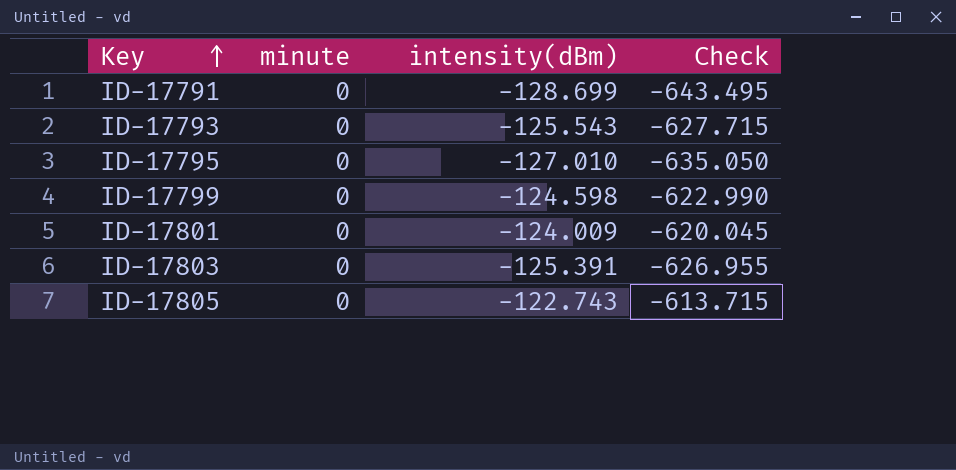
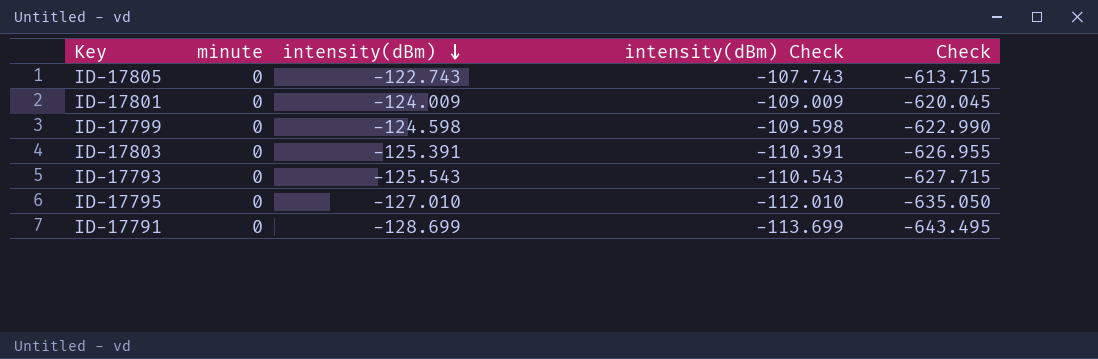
row order: Key ascending -> intensity(dBm) descending
column intensity(dBm) Check | formula: none -> [intensity(dBm)] + 15

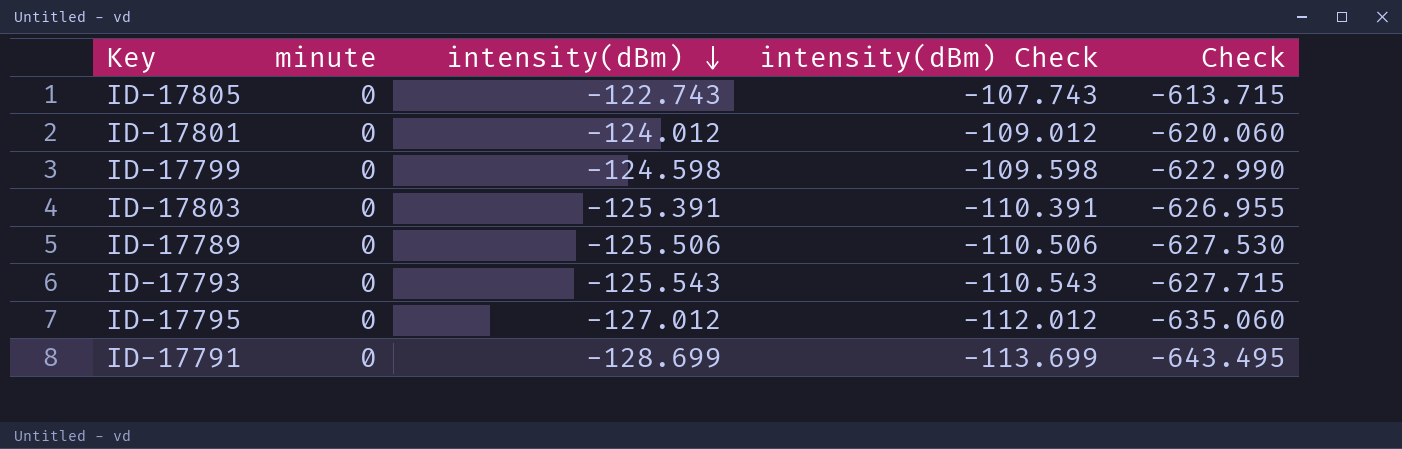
ID-17801 | intensity(dBm): -124.009 -> -124.012
ID-17801 | intensity(dBm) Check: -109.009 -> -109.012
ID-17801 | Check: -620.045 -> -620.060
row ID-17789: none -> 0 | -125.506 | -110.506 | -627.530
ID-17795 | intensity(dBm): -127.010 -> -127.012
ID-17795 | intensity(dBm) Check: -112.010 -> -112.012
ID-17795 | Check: -635.050 -> -635.060

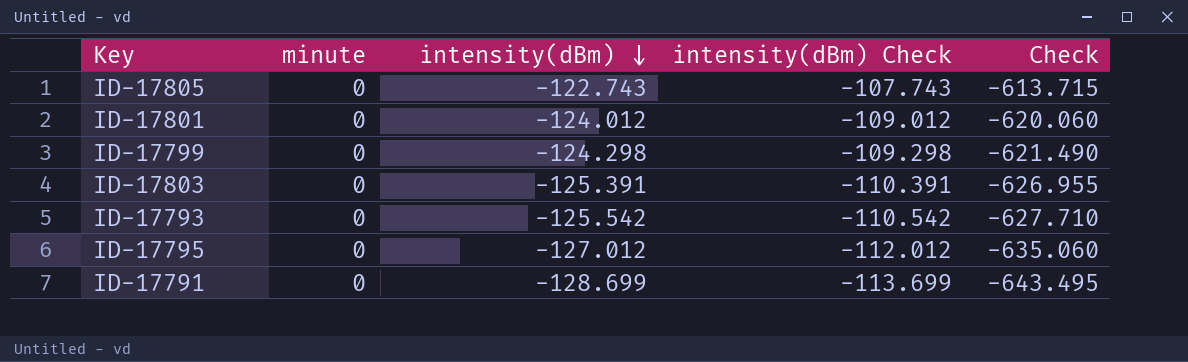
row ID-17789: 0 | -125.506 | -110.506 | -627.530 -> none
ID-17799 | intensity(dBm): -124.598 -> -124.298
ID-17799 | intensity(dBm) Check: -109.598 -> -109.298
ID-17799 | Check: -622.990 -> -621.490
ID-17793 | intensity(dBm): -125.543 -> -125.542
ID-17793 | intensity(dBm) Check: -110.543 -> -110.542
ID-17793 | Check: -627.715 -> -627.710

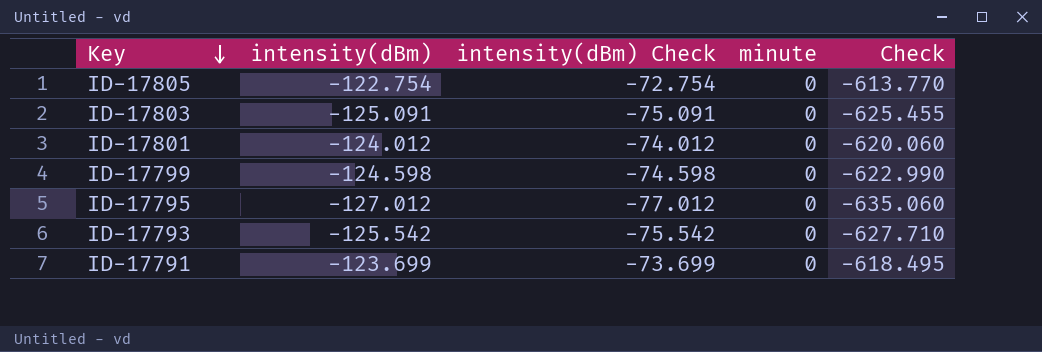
row order: intensity(dBm) descending -> Key descending
column intensity(dBm) Check | formula: [intensity(dBm)] + 15 -> [intensity(dBm)] + 50
column minute | position: 2 -> 4
ID-17805 | intensity(dBm): -122.743 -> -122.754
ID-17805 | Check: -613.715 -> -613.770
ID-17803 | intensity(dBm): -125.391 -> -125.091
ID-17803 | Check: -626.955 -> -625.455
ID-17799 | intensity(dBm): -124.298 -> -124.598
ID-17799 | Check: -621.490 -> -622.990
ID-17791 | intensity(dBm): -128.699 -> -123.699
ID-17791 | Check: -643.495 -> -618.495

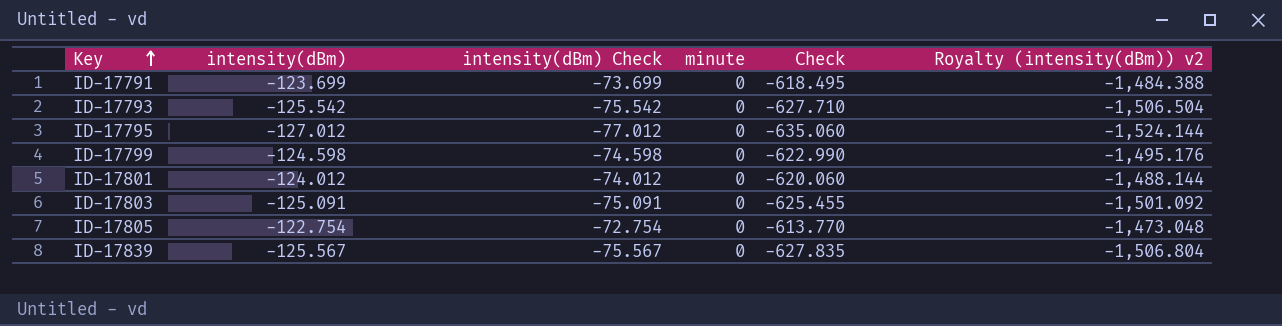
row order: Key descending -> Key ascending
column Royalty (intensity(dBm)) v2 | formula: none -> [intensity(dBm)] * 12
row ID-17839: none -> -125.567 | -75.567 | 0 | -627.835 | -1,506.804

